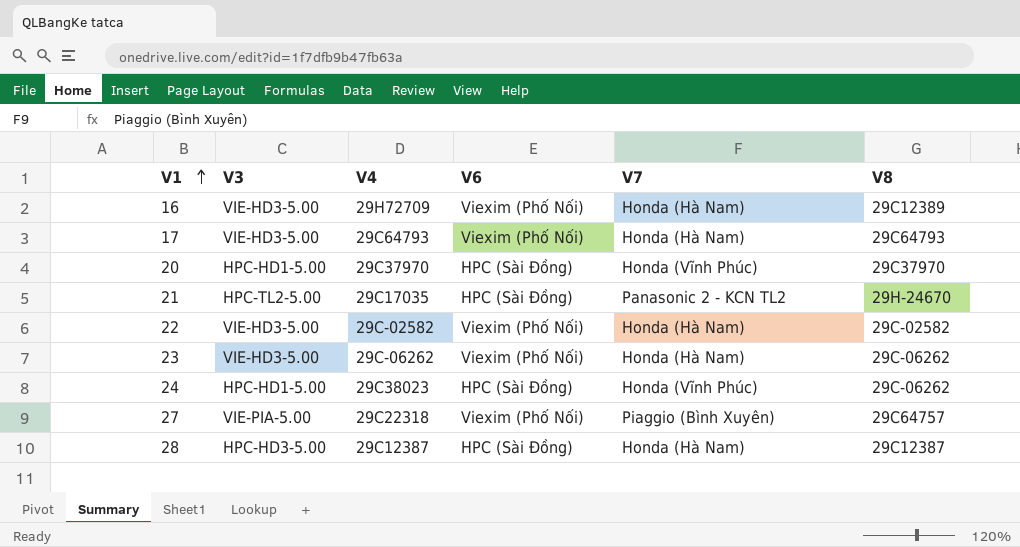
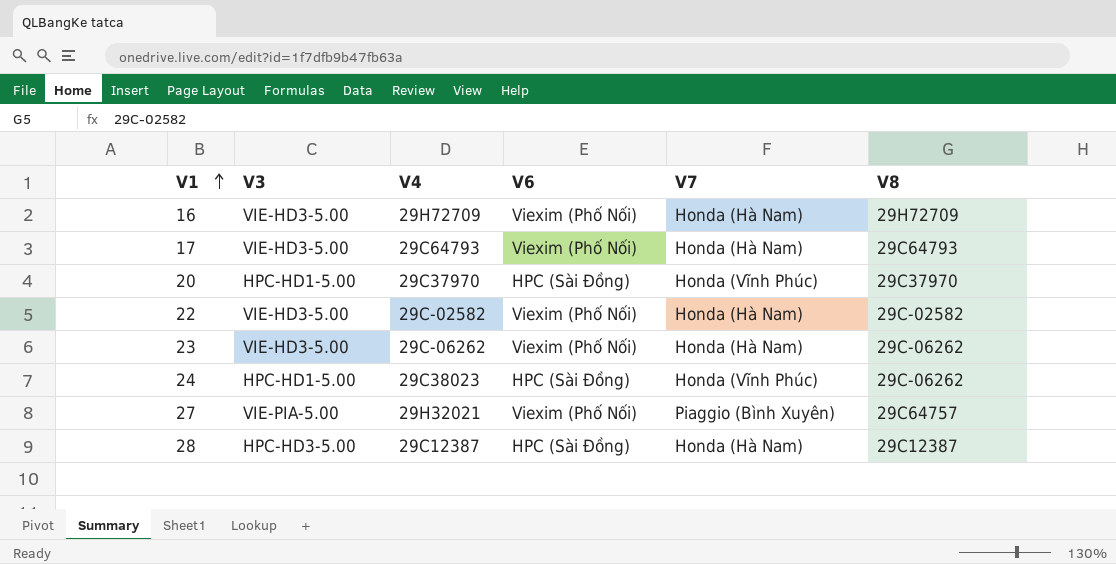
row 21: HPC-TL2-5.00 | 29C17035 | HPC (Sài Đồng) | Panasonic 2 - KCN TL2 | 29H-24670 -> none
16 | V8: 29C12389 -> 29H72709
27 | V4: 29C22318 -> 29H32021

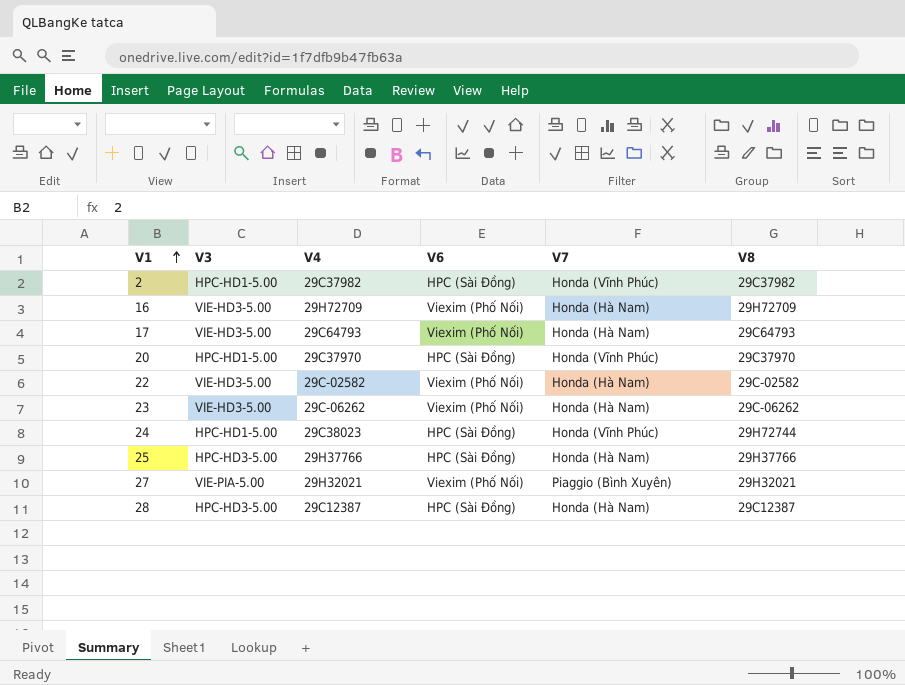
row 2: none -> HPC-HD1-5.00 | 29C37982 | HPC (Sài Đồng) | Honda (Vĩnh Phúc) | 29C37982
24 | V8: 29C-06262 -> 29H72744
row 25: none -> HPC-HD3-5.00 | 29H37766 | HPC (Sài Đồng) | Honda (Hà Nam) | 29H37766
27 | V8: 29C64757 -> 29H32021

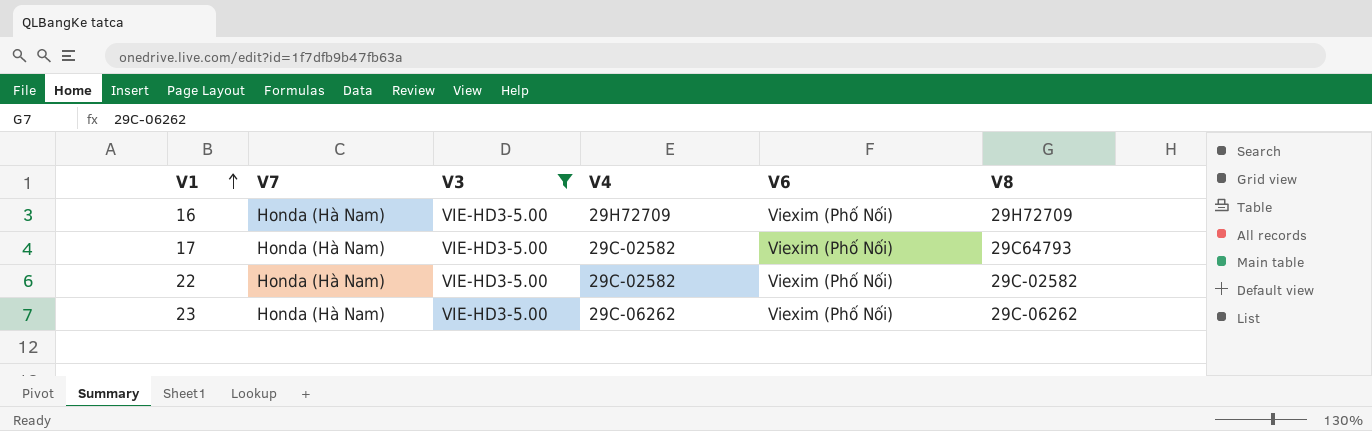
filter: none -> V3 = VIE-HD3-5.00
column V7 | position: 5 -> 2
17 | V4: 29C64793 -> 29C-02582

